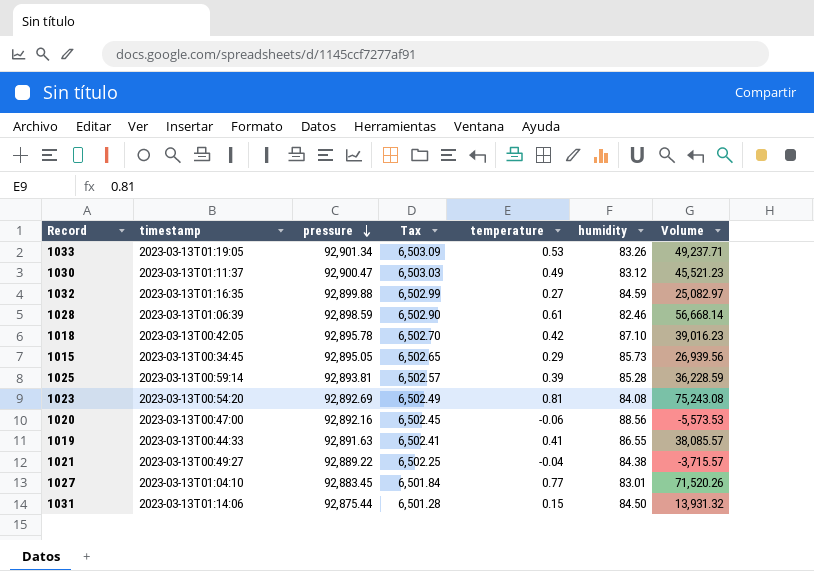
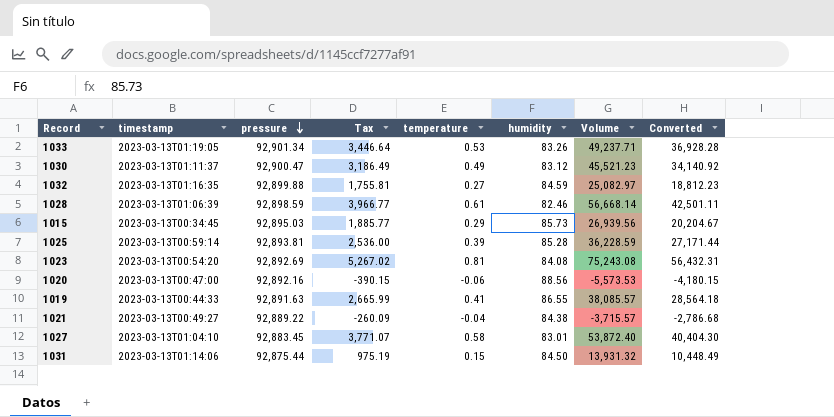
column Tax | formula: [pressure] * 0.07 -> [Volume] * 0.07
column Converted | formula: none -> [Volume] * 0.75
row 1018: 2023-03-13T00:42:05 | 92,895.78 | 6,502.70 | 0.42 | 87.10 | 39,016.23 -> none
1015 | pressure: 92,895.05 -> 92,895.03
1027 | temperature: 0.77 -> 0.58
1027 | Volume: 71,520.26 -> 53,872.40

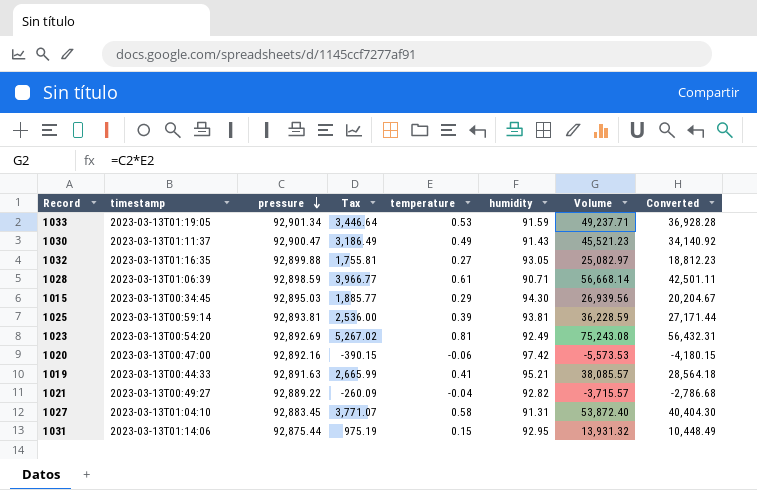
1033 | humidity: 83.26 -> 91.59
1030 | humidity: 83.12 -> 91.43
1032 | humidity: 84.59 -> 93.05
1028 | humidity: 82.46 -> 90.71
1015 | humidity: 85.73 -> 94.30
1025 | humidity: 85.28 -> 93.81
1023 | humidity: 84.08 -> 92.49
1020 | humidity: 88.56 -> 97.42
1019 | humidity: 86.55 -> 95.21
1021 | humidity: 84.38 -> 92.82
1027 | humidity: 83.01 -> 91.31
1031 | humidity: 84.50 -> 92.95

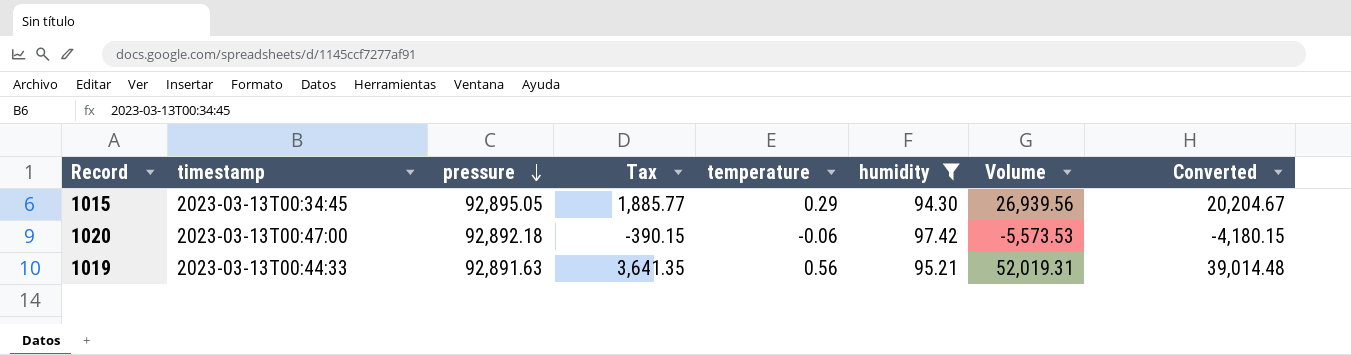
filter: none -> humidity >= 94.30
1015 | pressure: 92,895.03 -> 92,895.05
1020 | pressure: 92,892.16 -> 92,892.18
1019 | Tax: 2,665.99 -> 3,641.35
1019 | temperature: 0.41 -> 0.56
1019 | Volume: 38,085.57 -> 52,019.31
1019 | Converted: 28,564.18 -> 39,014.48

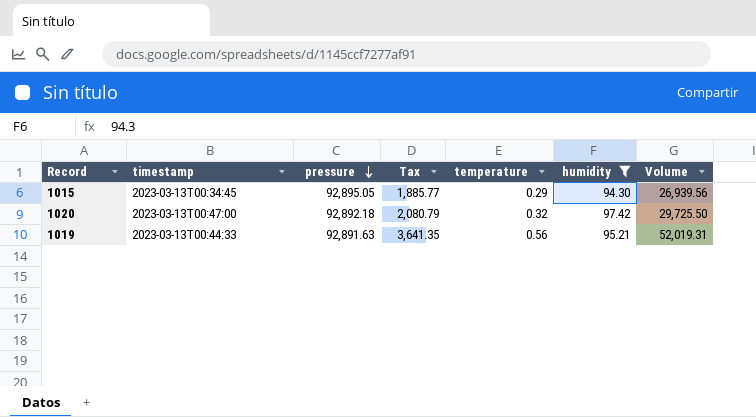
column Converted | formula: [Volume] * 0.75 -> none
1020 | Tax: -390.15 -> 2,080.79
1020 | temperature: -0.06 -> 0.32
1020 | Volume: -5,573.53 -> 29,725.50

